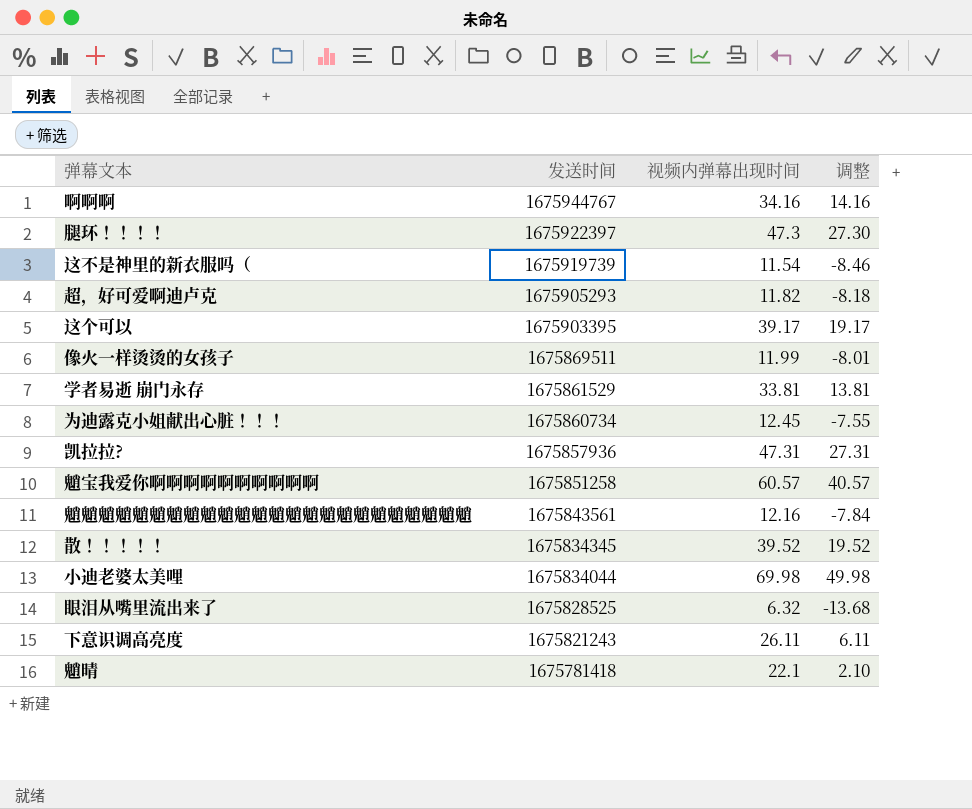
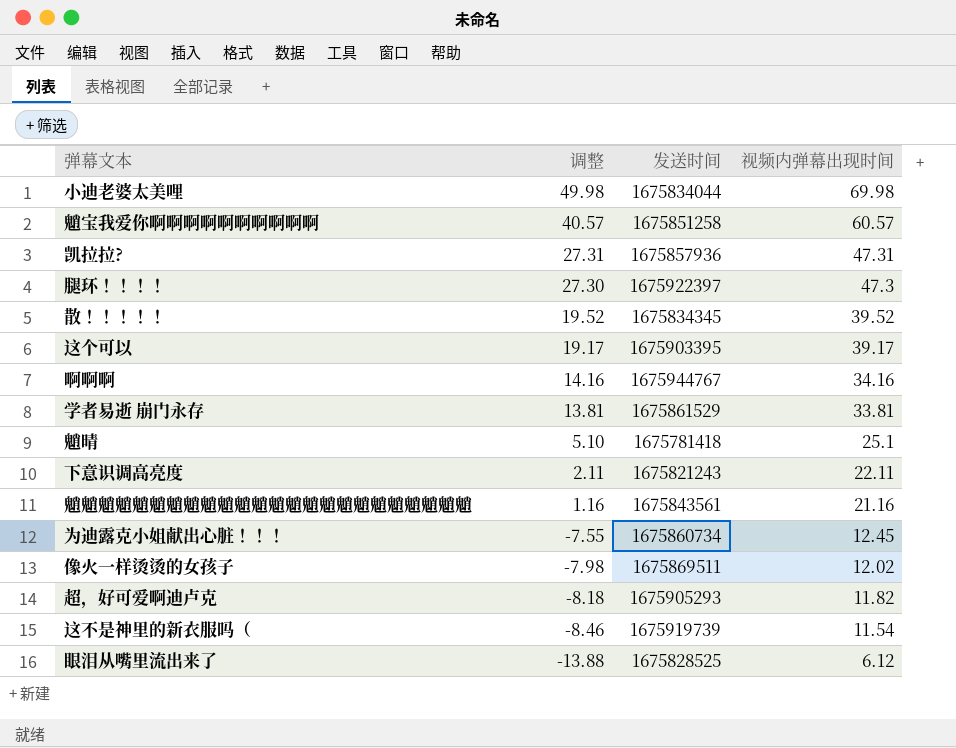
row order: 发送时间 descending -> 调整 descending
column 调整 | position: 4 -> 2
魈晴 | 调整: 2.10 -> 5.10
魈晴 | 视频内弹幕出现时间: 22.1 -> 25.1
下意识调高亮度 | 调整: 6.11 -> 2.11
下意识调高亮度 | 视频内弹幕出现时间: 26.11 -> 22.11
魈魈魈魈魈魈魈魈魈魈魈魈魈魈魈魈魈魈魈魈魈魈魈魈 | 调整: -7.84 -> 1.16
魈魈魈魈魈魈魈魈魈魈魈魈魈魈魈魈魈魈魈魈魈魈魈魈 | 视频内弹幕出现时间: 12.16 -> 21.16
像火一样烫烫的女孩子 | 调整: -8.01 -> -7.98
像火一样烫烫的女孩子 | 视频内弹幕出现时间: 11.99 -> 12.02
眼泪从嘴里流出来了 | 调整: -13.68 -> -13.88
眼泪从嘴里流出来了 | 视频内弹幕出现时间: 6.32 -> 6.12

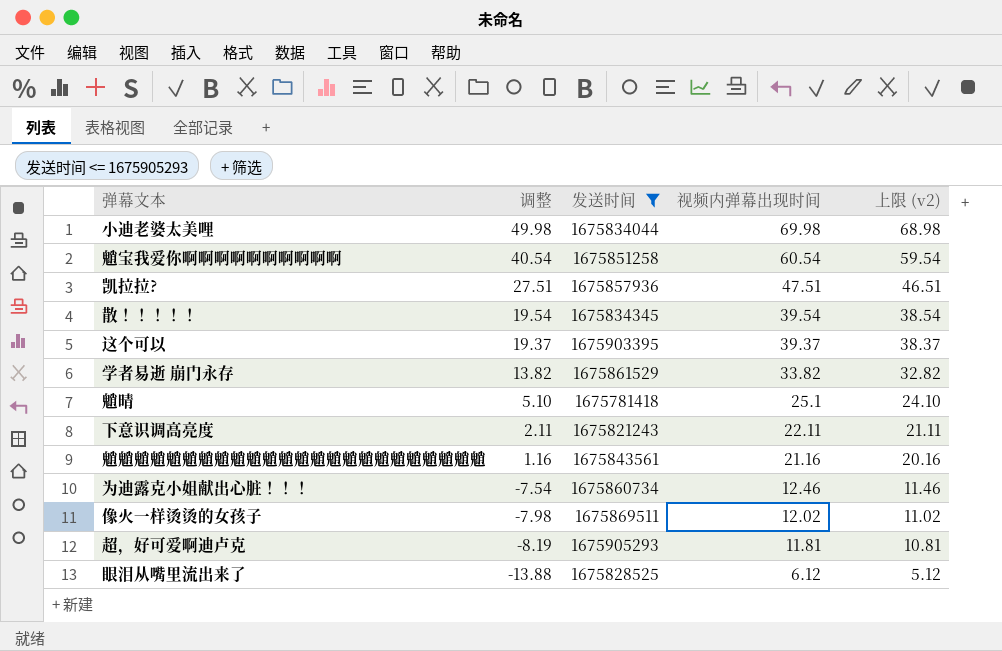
filter: none -> 发送时间 <= 1675905293
column 上限 (v2) | formula: none -> [视频内弹幕出现时间] - 1
魈宝我爱你啊啊啊啊啊啊啊啊啊啊 | 调整: 40.57 -> 40.54
魈宝我爱你啊啊啊啊啊啊啊啊啊啊 | 视频内弹幕出现时间: 60.57 -> 60.54
凯拉拉? | 调整: 27.31 -> 27.51
凯拉拉? | 视频内弹幕出现时间: 47.31 -> 47.51
散！！！！！ | 调整: 19.52 -> 19.54
散！！！！！ | 视频内弹幕出现时间: 39.52 -> 39.54
这个可以 | 调整: 19.17 -> 19.37
这个可以 | 视频内弹幕出现时间: 39.17 -> 39.37
学者易逝 崩门永存 | 调整: 13.81 -> 13.82
学者易逝 崩门永存 | 视频内弹幕出现时间: 33.81 -> 33.82
为迪露克小姐献出心脏！！！ | 调整: -7.55 -> -7.54
为迪露克小姐献出心脏！！！ | 视频内弹幕出现时间: 12.45 -> 12.46
超，好可爱啊迪卢克 | 调整: -8.18 -> -8.19
超，好可爱啊迪卢克 | 视频内弹幕出现时间: 11.82 -> 11.81

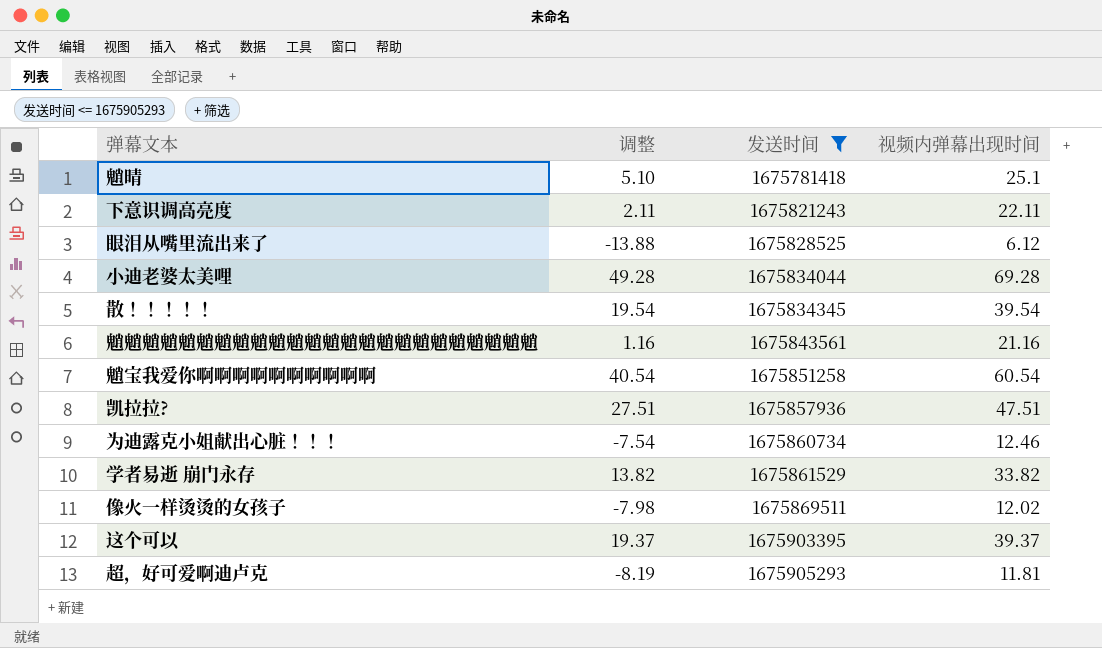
row order: 调整 descending -> 发送时间 ascending
column 上限 (v2) | formula: [视频内弹幕出现时间] - 1 -> none
小迪老婆太美哩 | 调整: 49.98 -> 49.28
小迪老婆太美哩 | 视频内弹幕出现时间: 69.98 -> 69.28

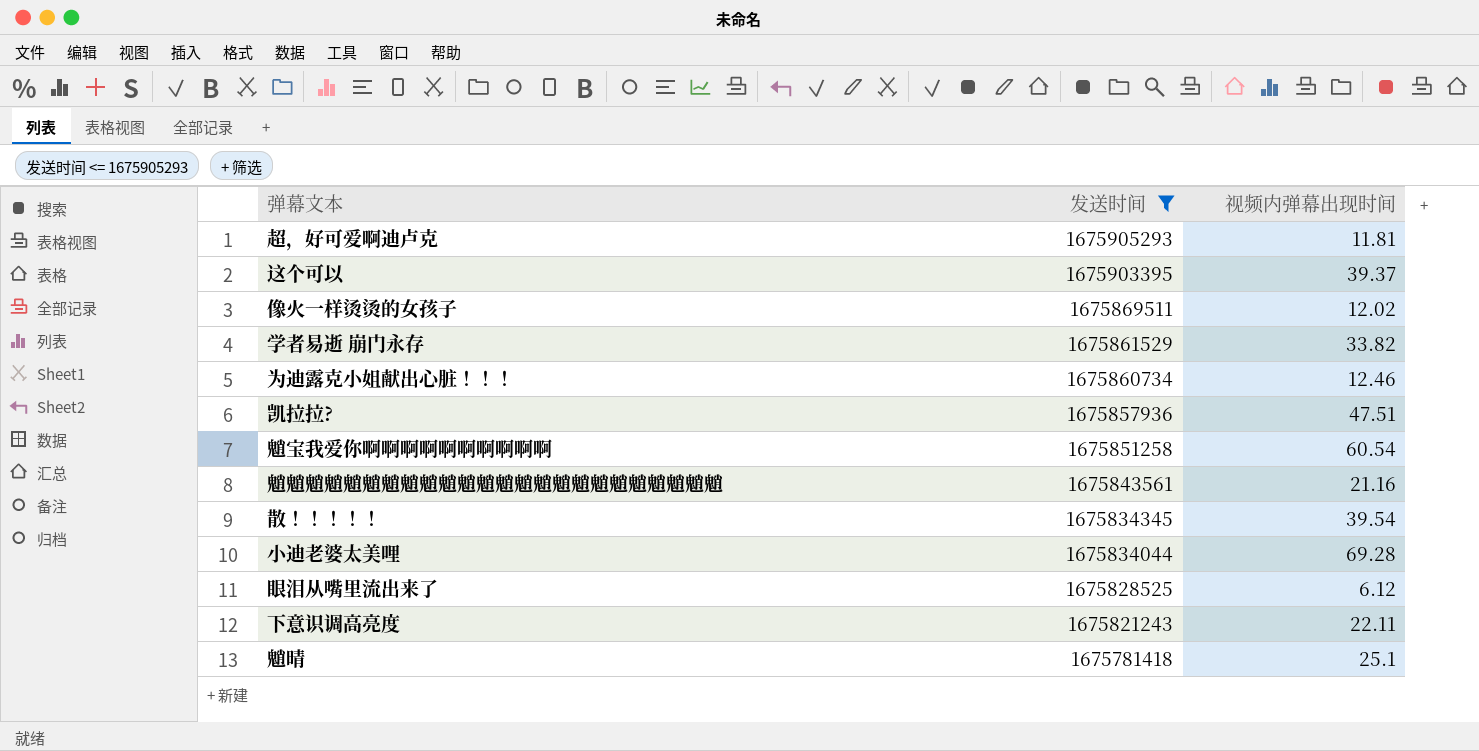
row order: 发送时间 ascending -> 发送时间 descending
column 调整 | formula: [视频内弹幕出现时间] - 20 -> none

